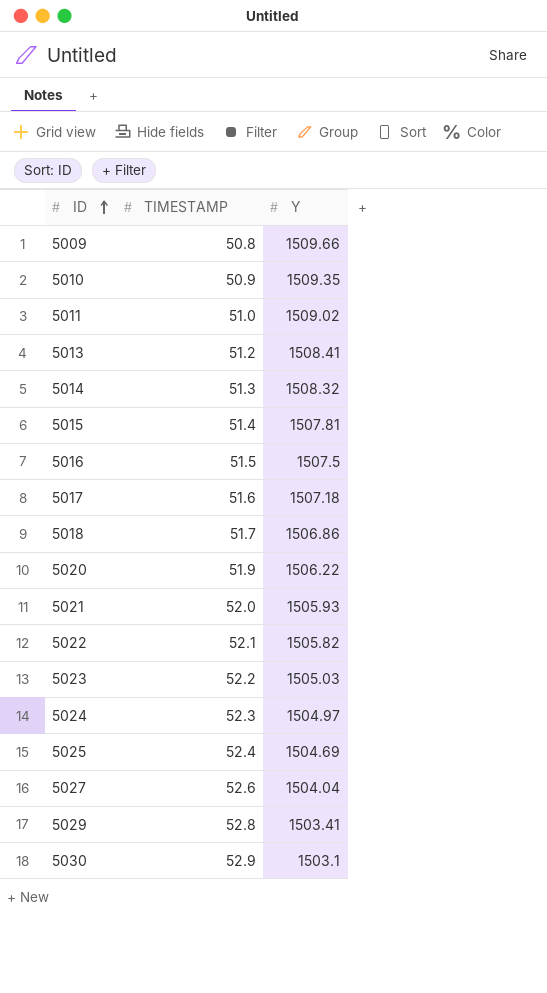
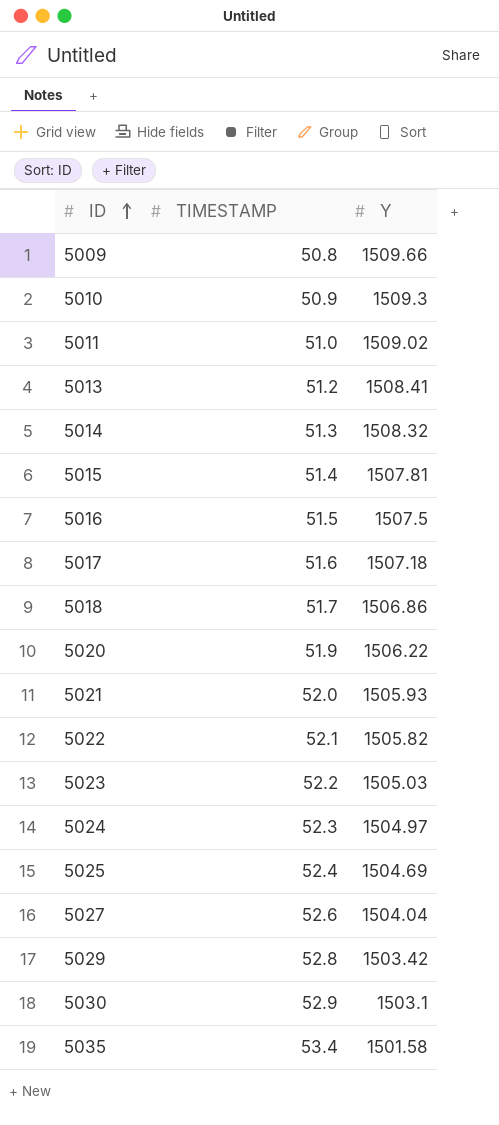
5010 | Y: 1509.35 -> 1509.3
5029 | Y: 1503.41 -> 1503.42
row 5035: none -> 53.4 | 1501.58

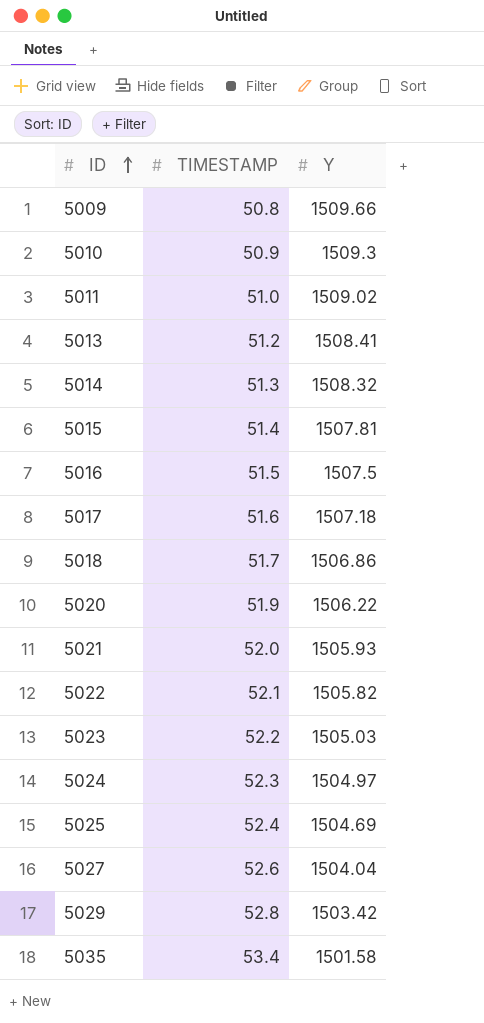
row 5030: 52.9 | 1503.1 -> none

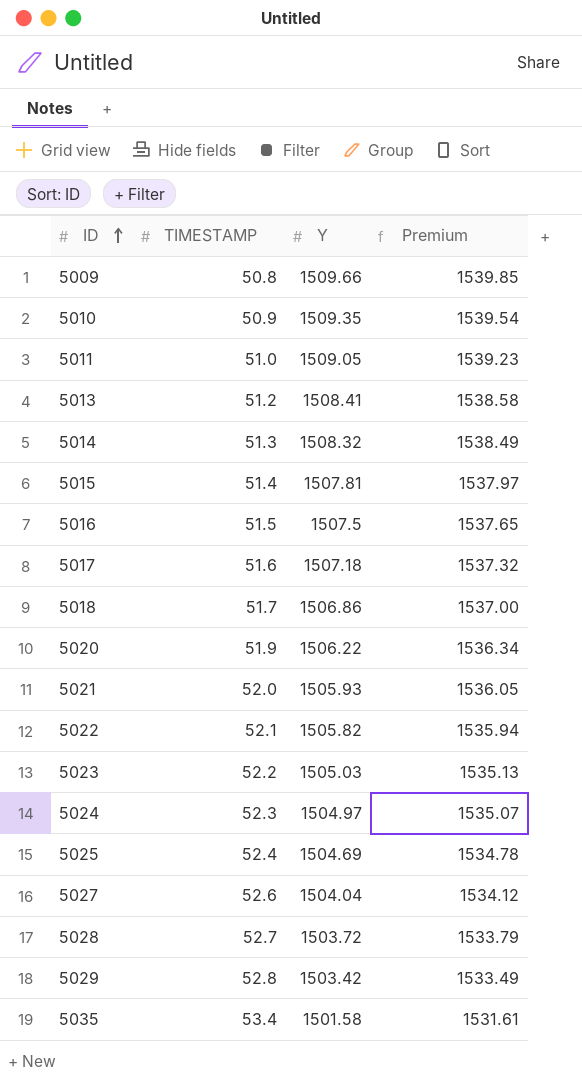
column Premium | formula: none -> [Y] * 1.02
5010 | Y: 1509.3 -> 1509.35
5011 | Y: 1509.02 -> 1509.05
row 5028: none -> 52.7 | 1503.72 | 1533.79

